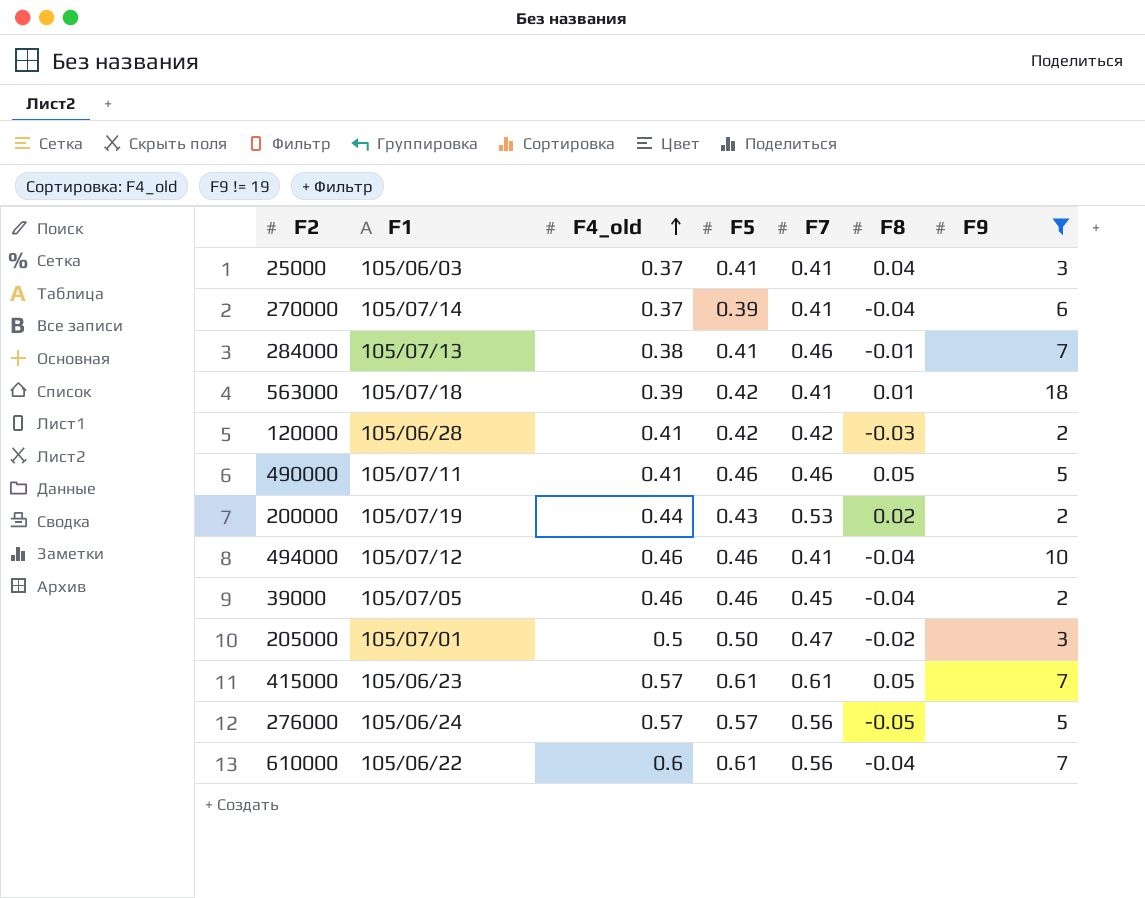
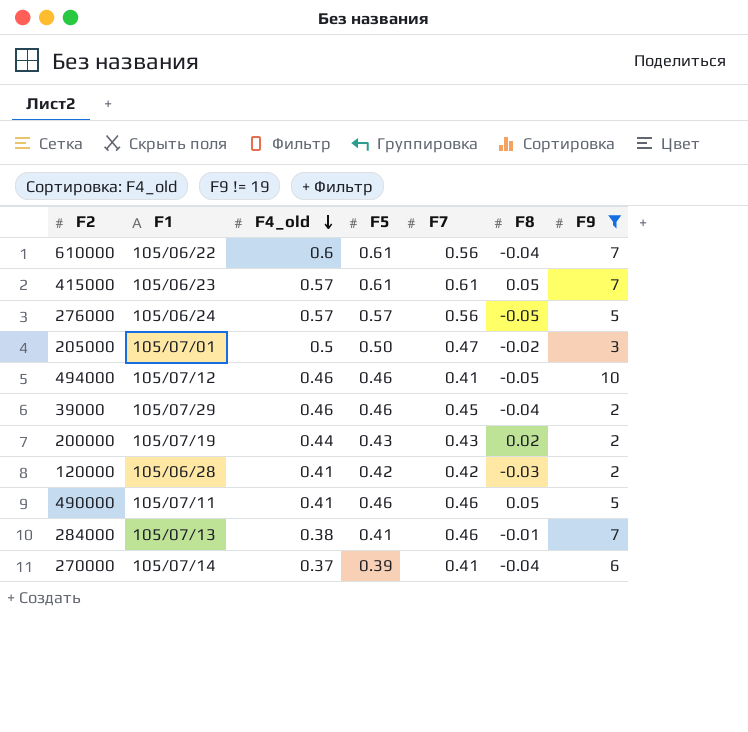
row order: F4_old ascending -> F4_old descending
row 25000: 105/06/03 | 0.37 | 0.41 | 0.41 | 0.04 | 3 -> none
row 563000: 105/07/18 | 0.39 | 0.42 | 0.41 | 0.01 | 18 -> none
494000 | F8: -0.04 -> -0.05
39000 | F1: 105/07/05 -> 105/07/29
200000 | F7: 0.53 -> 0.43

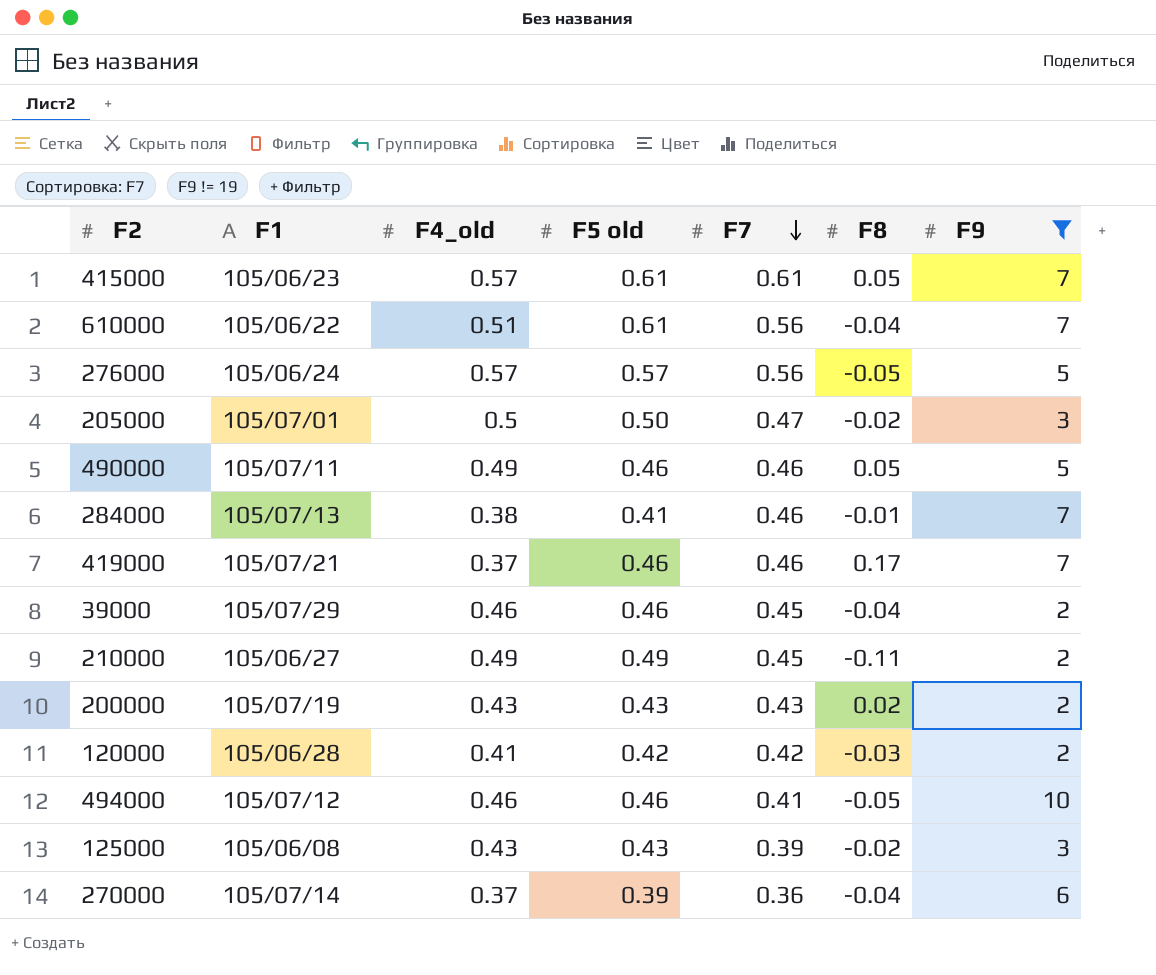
row order: F4_old descending -> F7 descending
column name: F5 -> F5 old
610000 | F4_old: 0.6 -> 0.51
490000 | F4_old: 0.41 -> 0.49
row 419000: none -> 105/07/21 | 0.37 | 0.46 | 0.46 | 0.17 | 7
row 210000: none -> 105/06/27 | 0.49 | 0.49 | 0.45 | -0.11 | 2
200000 | F4_old: 0.44 -> 0.43
row 125000: none -> 105/06/08 | 0.43 | 0.43 | 0.39 | -0.02 | 3
270000 | F7: 0.41 -> 0.36

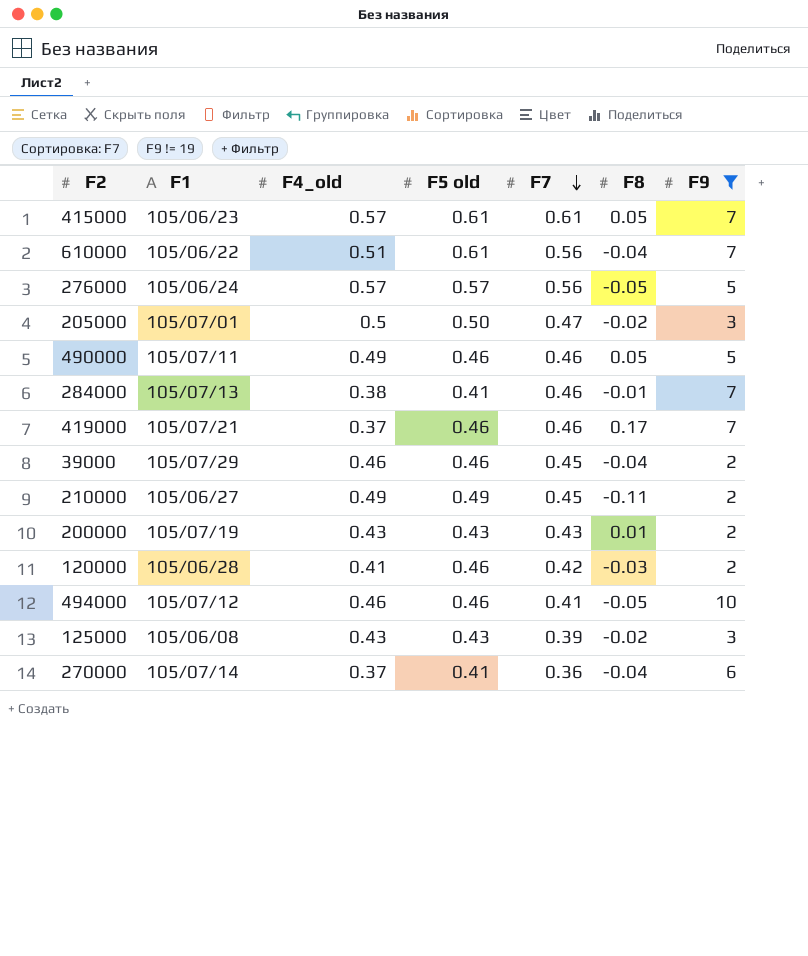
200000 | F8: 0.02 -> 0.01
120000 | F5 old: 0.42 -> 0.46
270000 | F5 old: 0.39 -> 0.41

